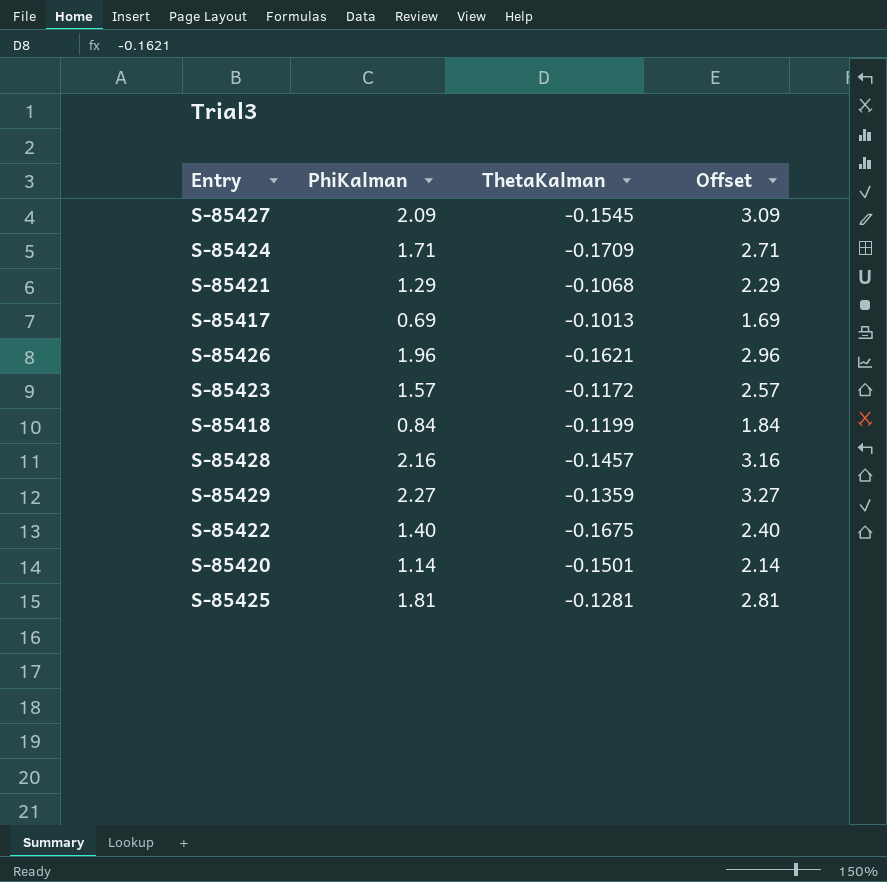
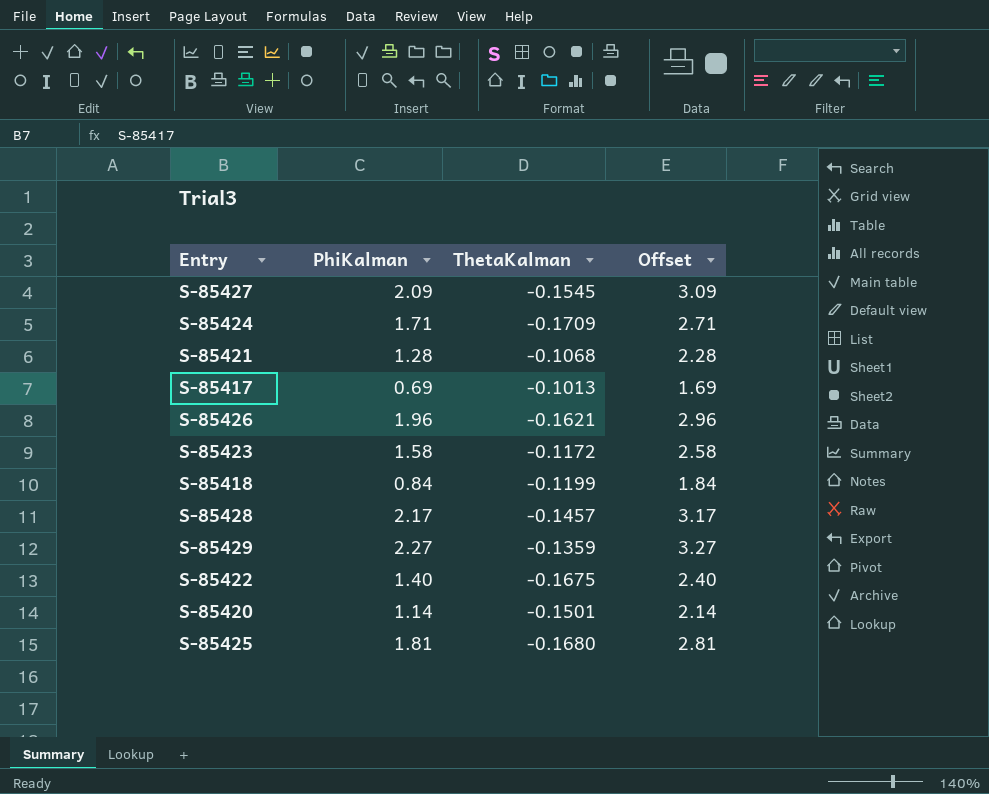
S-85421 | PhiKalman: 1.29 -> 1.28
S-85421 | Offset: 2.29 -> 2.28
S-85423 | PhiKalman: 1.57 -> 1.58
S-85423 | Offset: 2.57 -> 2.58
S-85428 | PhiKalman: 2.16 -> 2.17
S-85428 | Offset: 3.16 -> 3.17
S-85425 | ThetaKalman: -0.1281 -> -0.1680

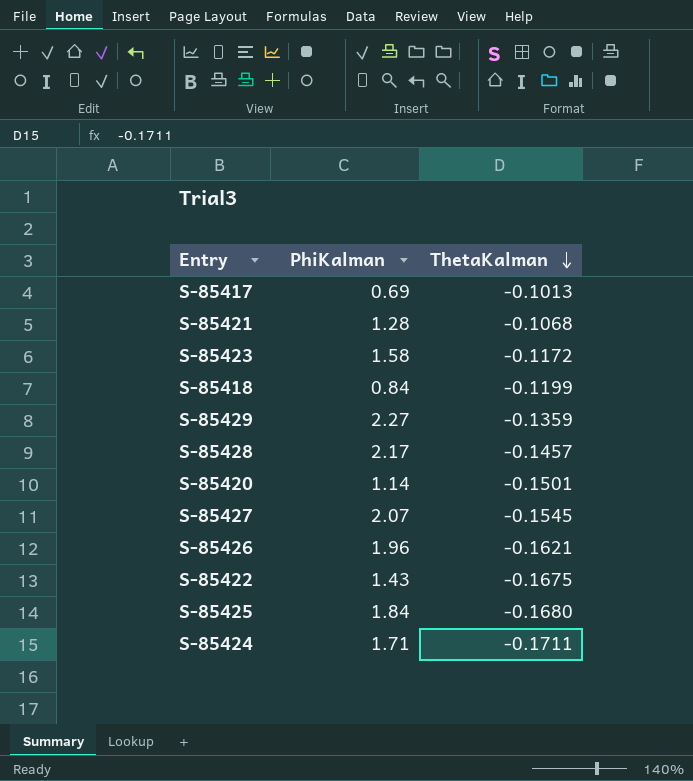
row order: none -> ThetaKalman descending
column Offset | formula: [PhiKalman] + 1 -> none
S-85427 | PhiKalman: 2.09 -> 2.07
S-85422 | PhiKalman: 1.40 -> 1.43
S-85425 | PhiKalman: 1.81 -> 1.84
S-85424 | ThetaKalman: -0.1709 -> -0.1711

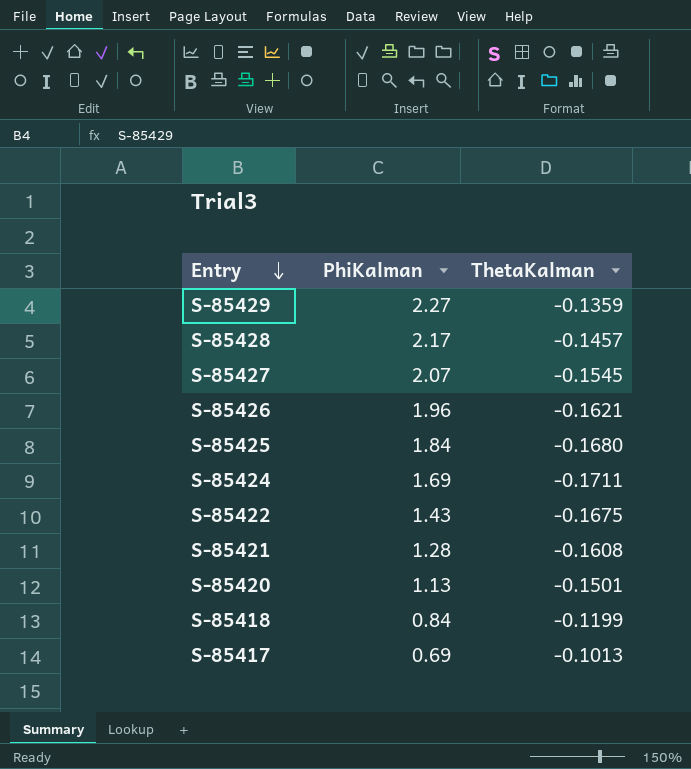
row order: ThetaKalman descending -> Entry descending
row S-85423: 1.58 | -0.1172 -> none
S-85424 | PhiKalman: 1.71 -> 1.69
S-85421 | ThetaKalman: -0.1068 -> -0.1608
S-85420 | PhiKalman: 1.14 -> 1.13

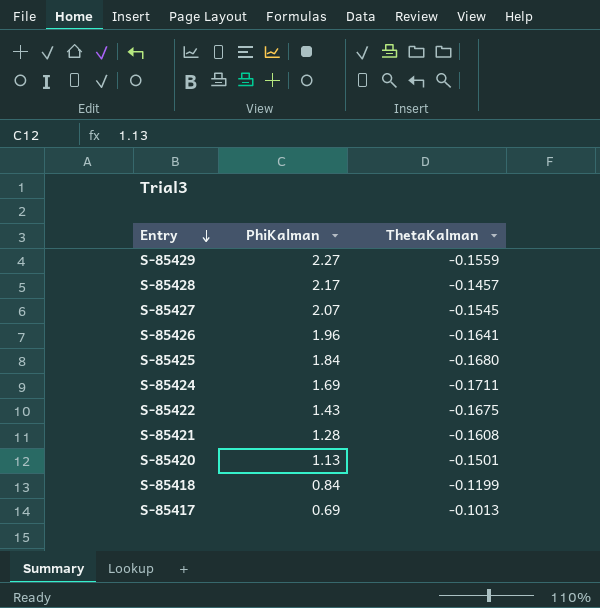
S-85429 | ThetaKalman: -0.1359 -> -0.1559
S-85426 | ThetaKalman: -0.1621 -> -0.1641

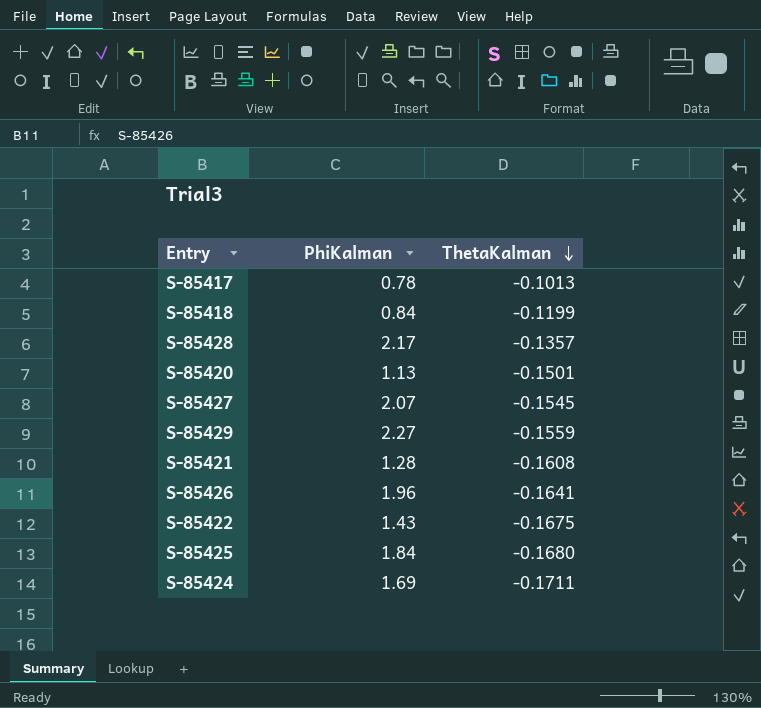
row order: Entry descending -> ThetaKalman descending
S-85417 | PhiKalman: 0.69 -> 0.78
S-85428 | ThetaKalman: -0.1457 -> -0.1357

